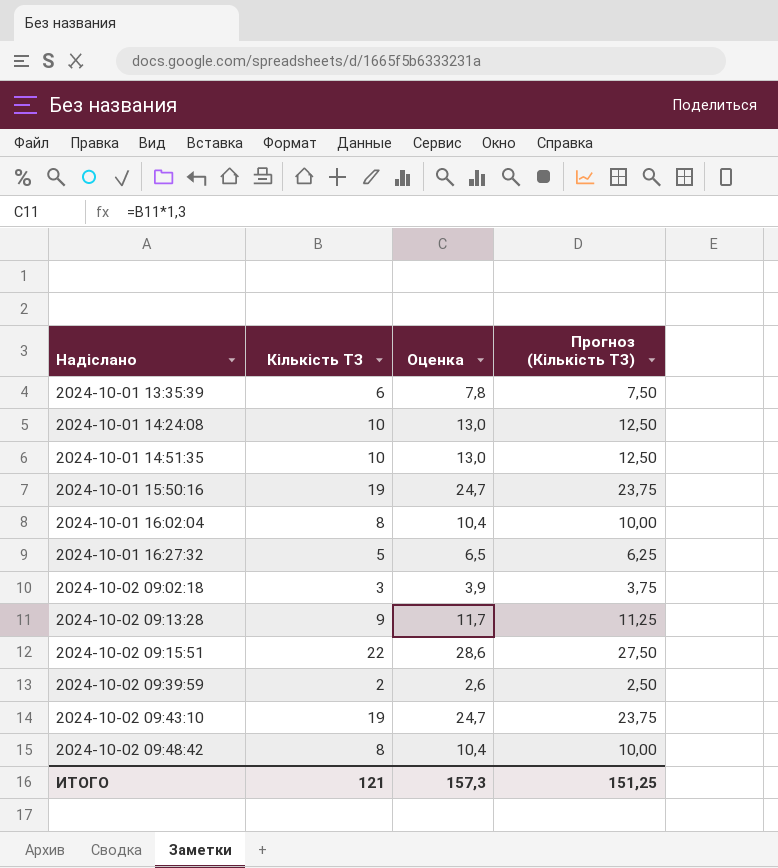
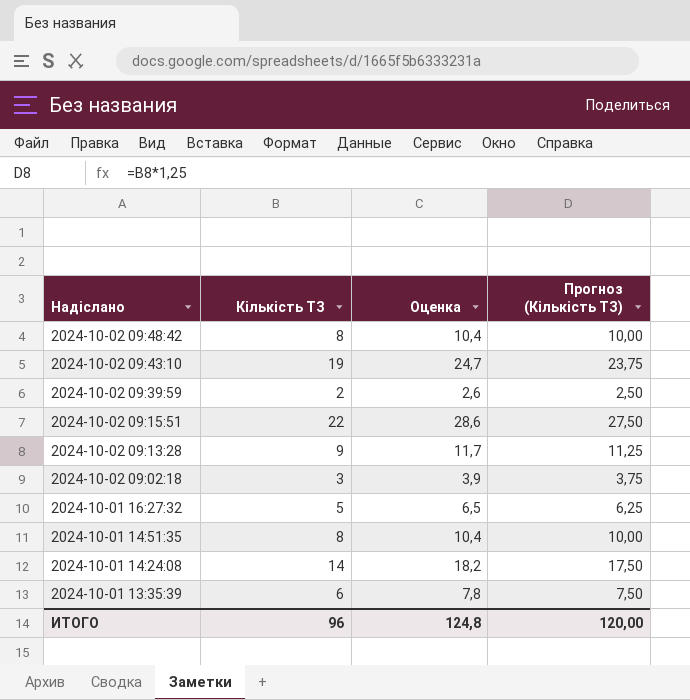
row order: Надіслано ascending -> Надіслано descending
row 2024-10-01 15:50:16: 19 | 24,7 | 23,75 -> none
row 2024-10-01 16:02:04: 8 | 10,4 | 10,00 -> none
2024-10-01 14:51:35 | Кількість ТЗ: 10 -> 8
2024-10-01 14:51:35 | Оценка: 13,0 -> 10,4
2024-10-01 14:51:35 | Прогноз (Кількість ТЗ): 12,50 -> 10,00
2024-10-01 14:24:08 | Кількість ТЗ: 10 -> 14
2024-10-01 14:24:08 | Оценка: 13,0 -> 18,2
2024-10-01 14:24:08 | Прогноз (Кількість ТЗ): 12,50 -> 17,50
ИТОГО | Кількість ТЗ: 121 -> 96
ИТОГО | Оценка: 157,3 -> 124,8
ИТОГО | Прогноз (Кількість ТЗ): 151,25 -> 120,00

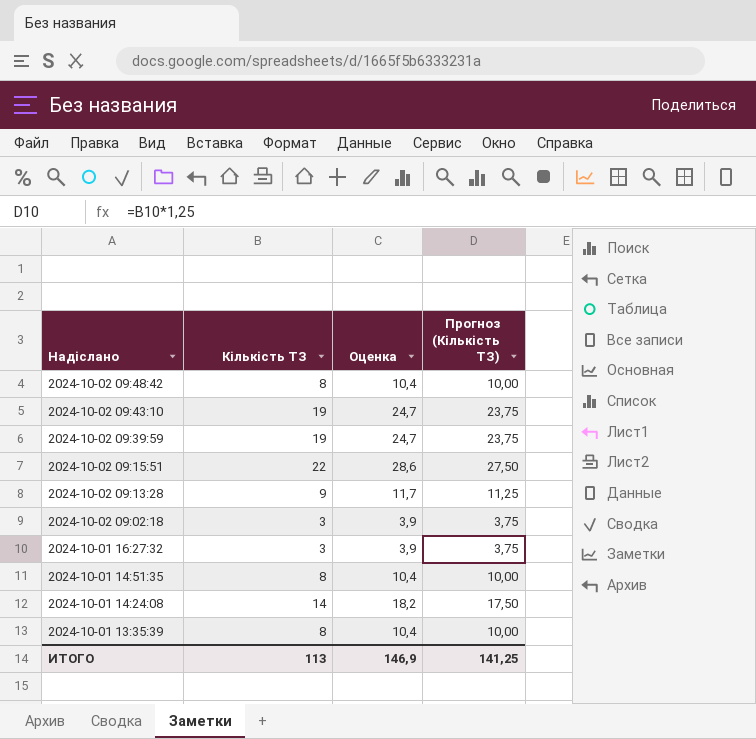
2024-10-02 09:39:59 | Кількість ТЗ: 2 -> 19
2024-10-02 09:39:59 | Оценка: 2,6 -> 24,7
2024-10-02 09:39:59 | Прогноз (Кількість ТЗ): 2,50 -> 23,75
2024-10-01 16:27:32 | Кількість ТЗ: 5 -> 3
2024-10-01 16:27:32 | Оценка: 6,5 -> 3,9
2024-10-01 16:27:32 | Прогноз (Кількість ТЗ): 6,25 -> 3,75
2024-10-01 13:35:39 | Кількість ТЗ: 6 -> 8
2024-10-01 13:35:39 | Оценка: 7,8 -> 10,4
2024-10-01 13:35:39 | Прогноз (Кількість ТЗ): 7,50 -> 10,00
ИТОГО | Кількість ТЗ: 96 -> 113
ИТОГО | Оценка: 124,8 -> 146,9
ИТОГО | Прогноз (Кількість ТЗ): 120,00 -> 141,25

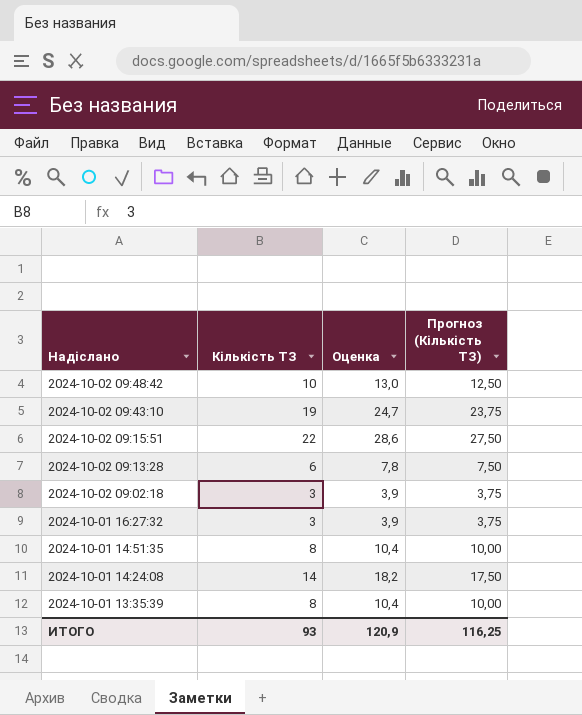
row 2024-10-02 09:39:59: 19 | 24,7 | 23,75 -> none
2024-10-02 09:48:42 | Кількість ТЗ: 8 -> 10
2024-10-02 09:48:42 | Оценка: 10,4 -> 13,0
2024-10-02 09:48:42 | Прогноз (Кількість ТЗ): 10,00 -> 12,50
2024-10-02 09:13:28 | Кількість ТЗ: 9 -> 6
2024-10-02 09:13:28 | Оценка: 11,7 -> 7,8
2024-10-02 09:13:28 | Прогноз (Кількість ТЗ): 11,25 -> 7,50
ИТОГО | Кількість ТЗ: 113 -> 93
ИТОГО | Оценка: 146,9 -> 120,9
ИТОГО | Прогноз (Кількість ТЗ): 141,25 -> 116,25

